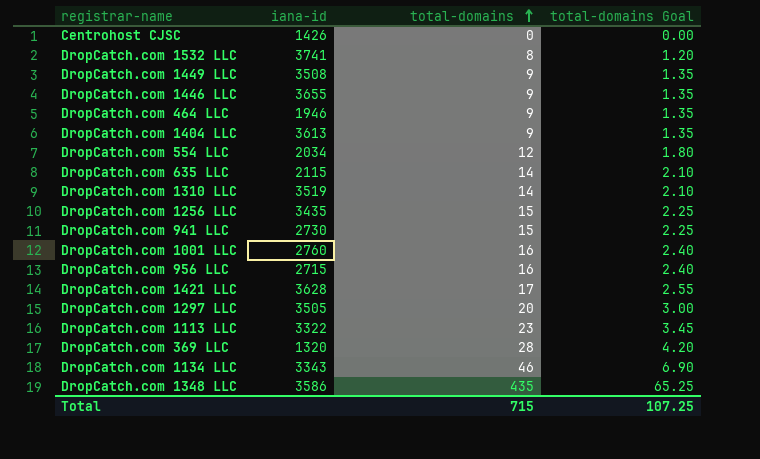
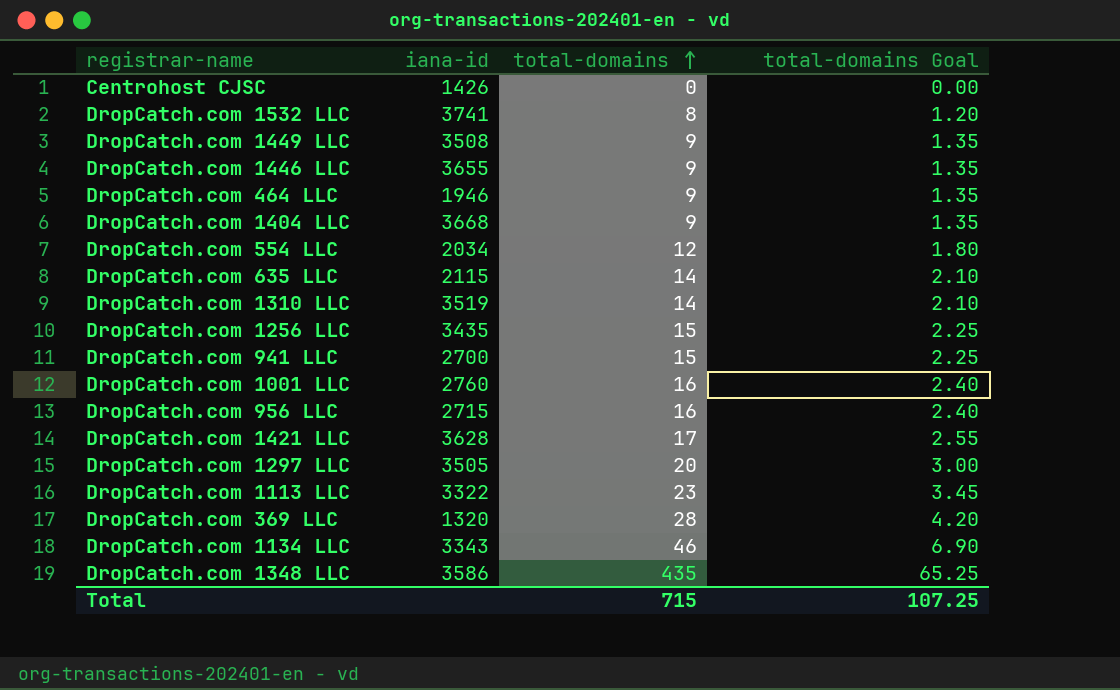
DropCatch.com 1404 LLC | iana-id: 3613 -> 3668
DropCatch.com 941 LLC | iana-id: 2730 -> 2700

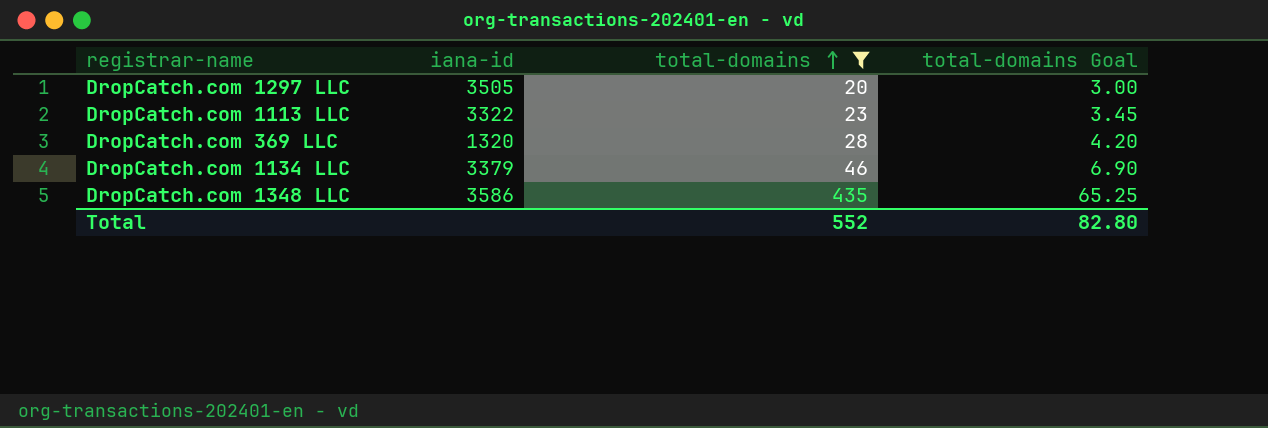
filter: none -> total-domains >= 20
DropCatch.com 1134 LLC | iana-id: 3343 -> 3379
Total | total-domains: 715 -> 552
Total | total-domains Goal: 107.25 -> 82.80

